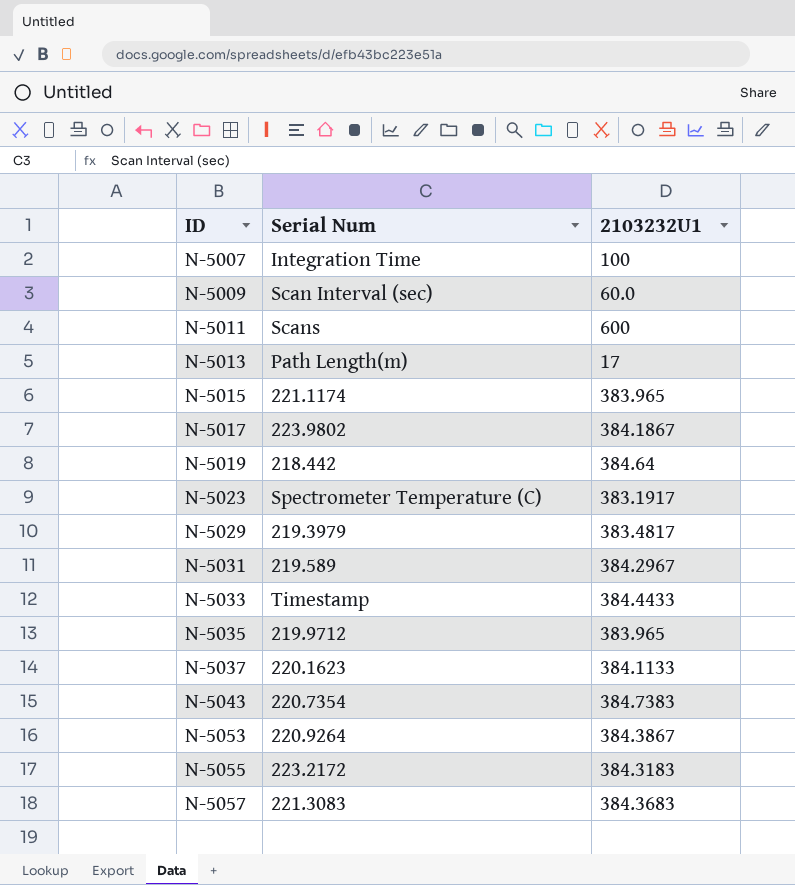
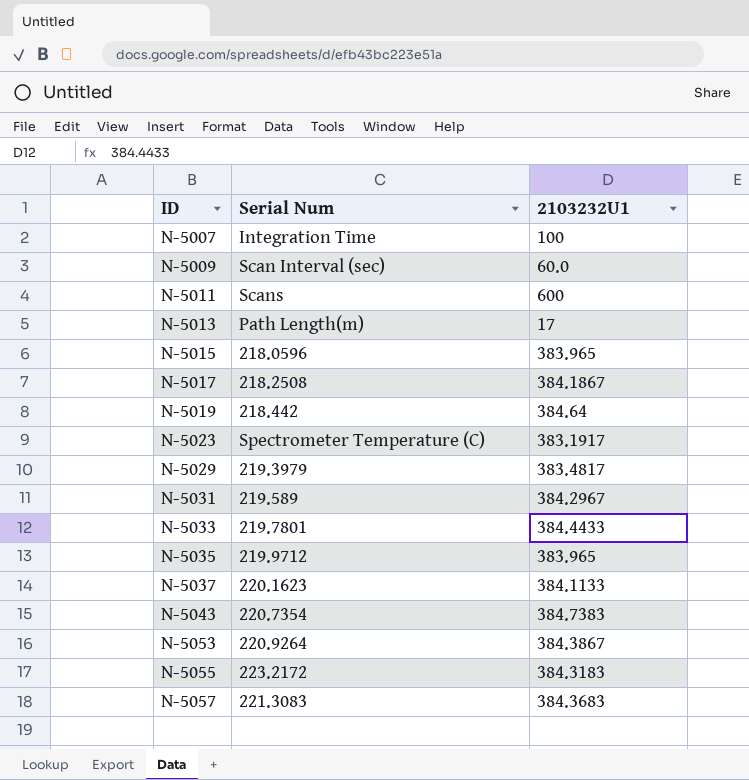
N-5015 | Serial Num: 221.1174 -> 218.0596
N-5017 | Serial Num: 223.9802 -> 218.2508
N-5033 | Serial Num: Timestamp -> 219.7801

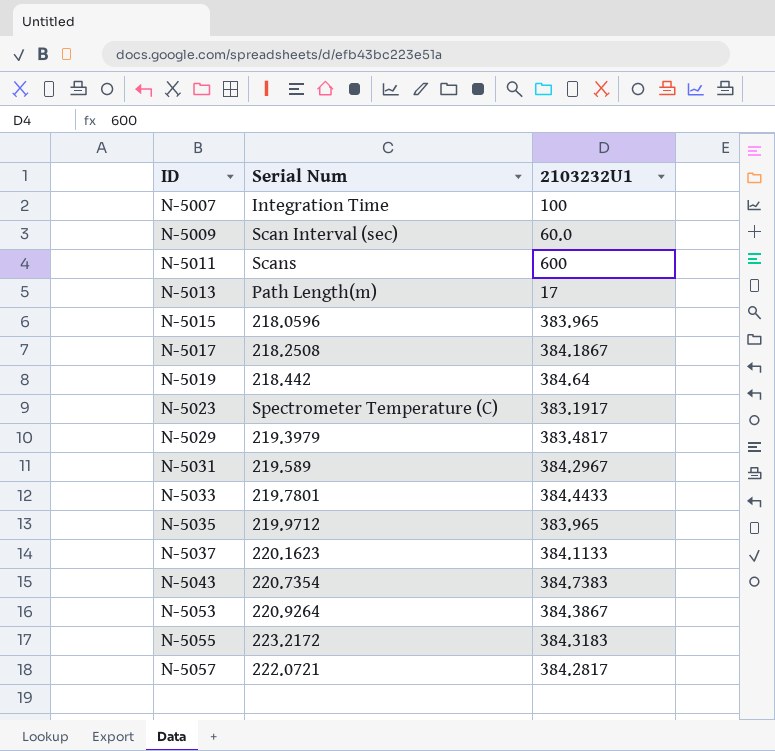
N-5057 | Serial Num: 221.3083 -> 222.0721
N-5057 | 2103232U1: 384.3683 -> 384.2817

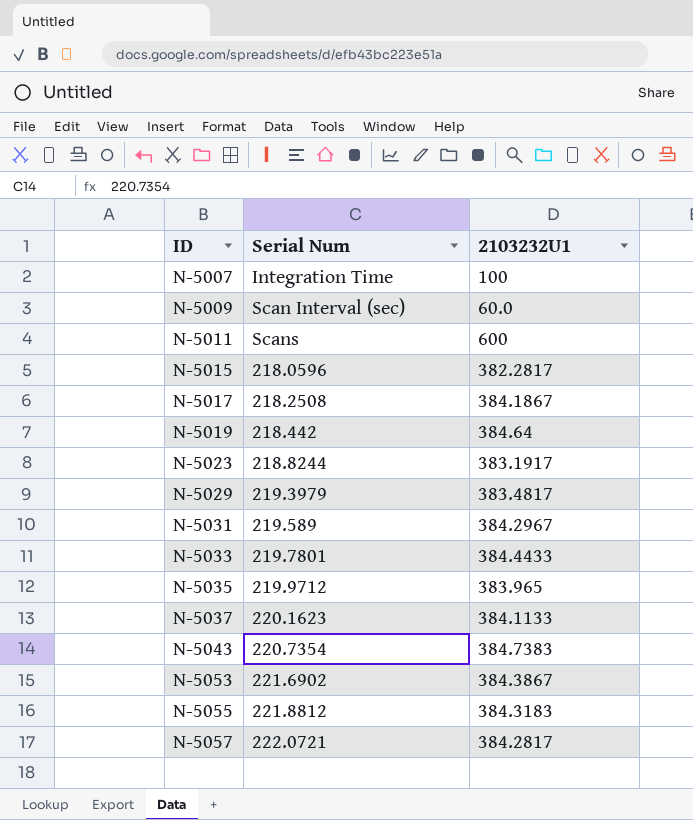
row N-5013: Path Length(m) | 17 -> none
N-5015 | 2103232U1: 383.965 -> 382.2817
N-5023 | Serial Num: Spectrometer Temperature (C) -> 218.8244
N-5053 | Serial Num: 220.9264 -> 221.6902
N-5055 | Serial Num: 223.2172 -> 221.8812

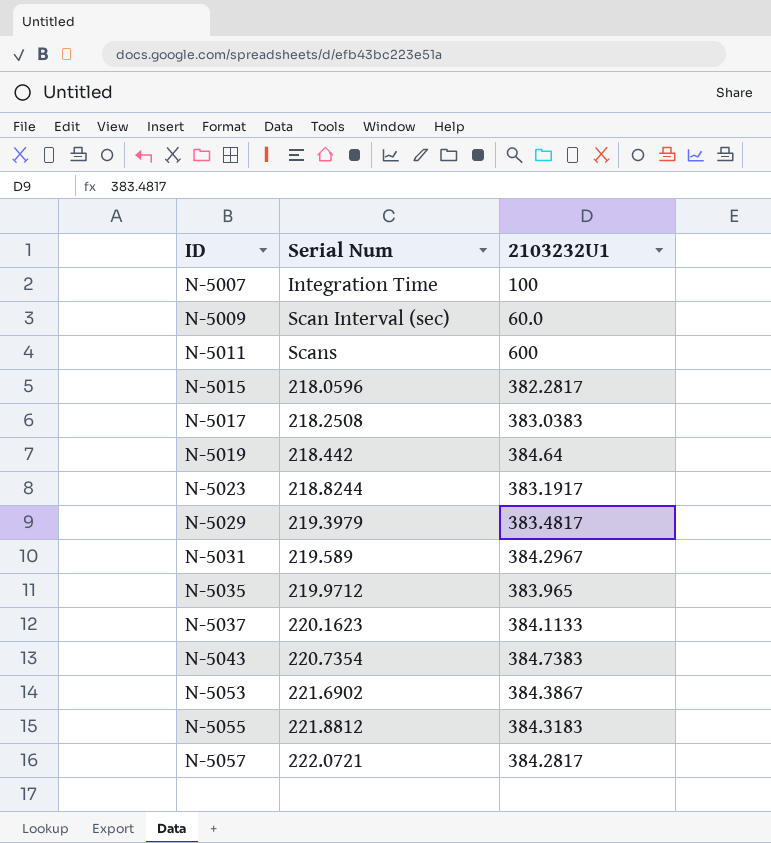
row N-5033: 219.7801 | 384.4433 -> none
N-5017 | 2103232U1: 384.1867 -> 383.0383

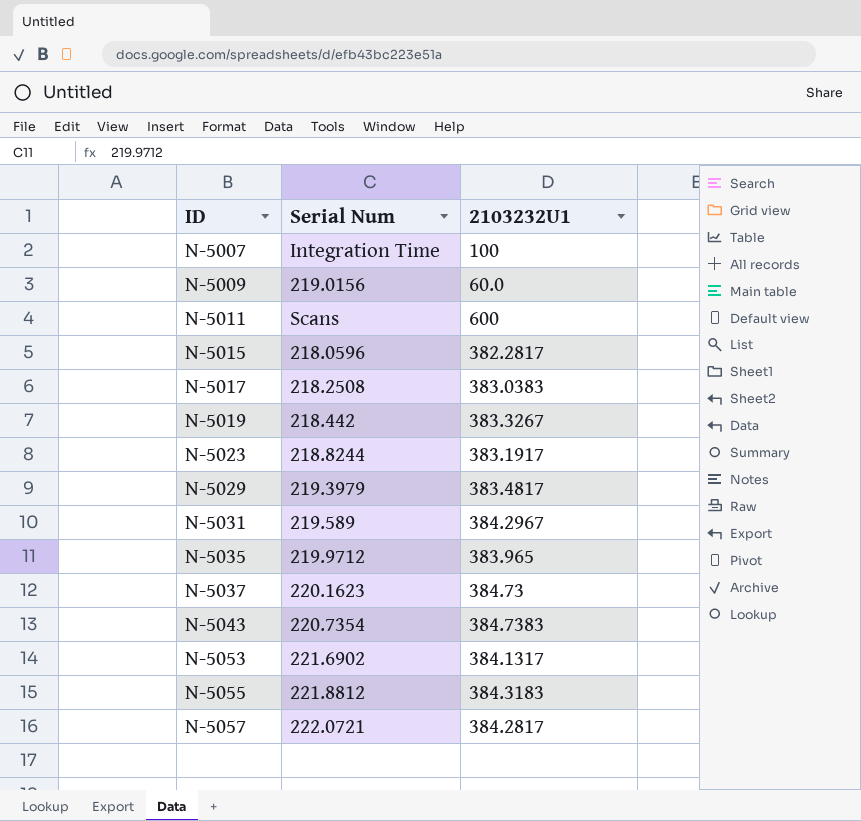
N-5009 | Serial Num: Scan Interval (sec) -> 219.0156
N-5019 | 2103232U1: 384.64 -> 383.3267
N-5037 | 2103232U1: 384.1133 -> 384.73
N-5053 | 2103232U1: 384.3867 -> 384.1317

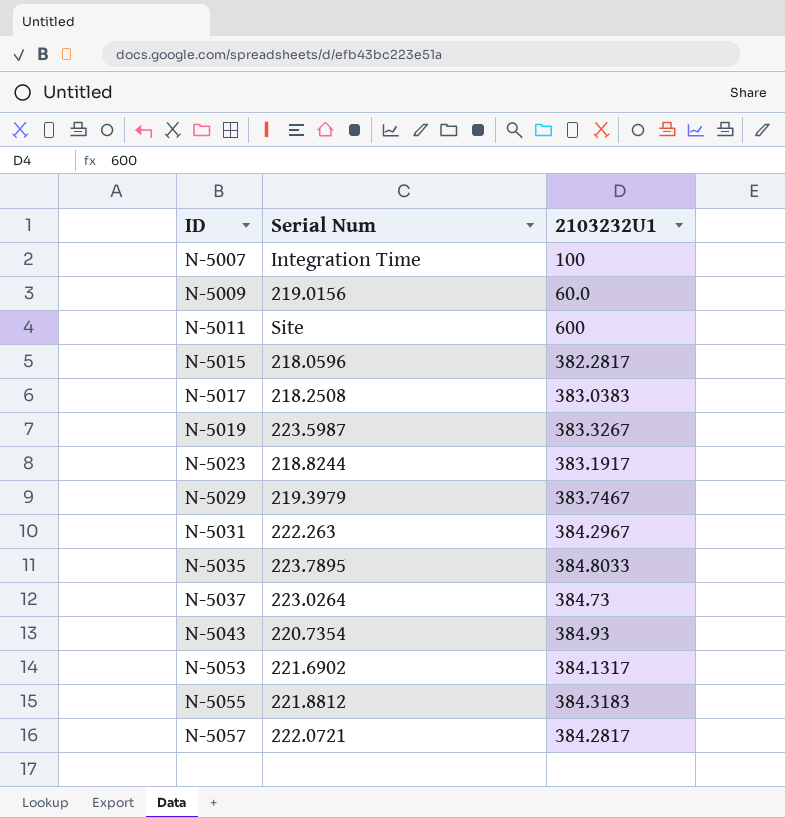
N-5011 | Serial Num: Scans -> Site
N-5019 | Serial Num: 218.442 -> 223.5987
N-5029 | 2103232U1: 383.4817 -> 383.7467
N-5031 | Serial Num: 219.589 -> 222.263
N-5035 | Serial Num: 219.9712 -> 223.7895
N-5035 | 2103232U1: 383.965 -> 384.8033
N-5037 | Serial Num: 220.1623 -> 223.0264
N-5043 | 2103232U1: 384.7383 -> 384.93

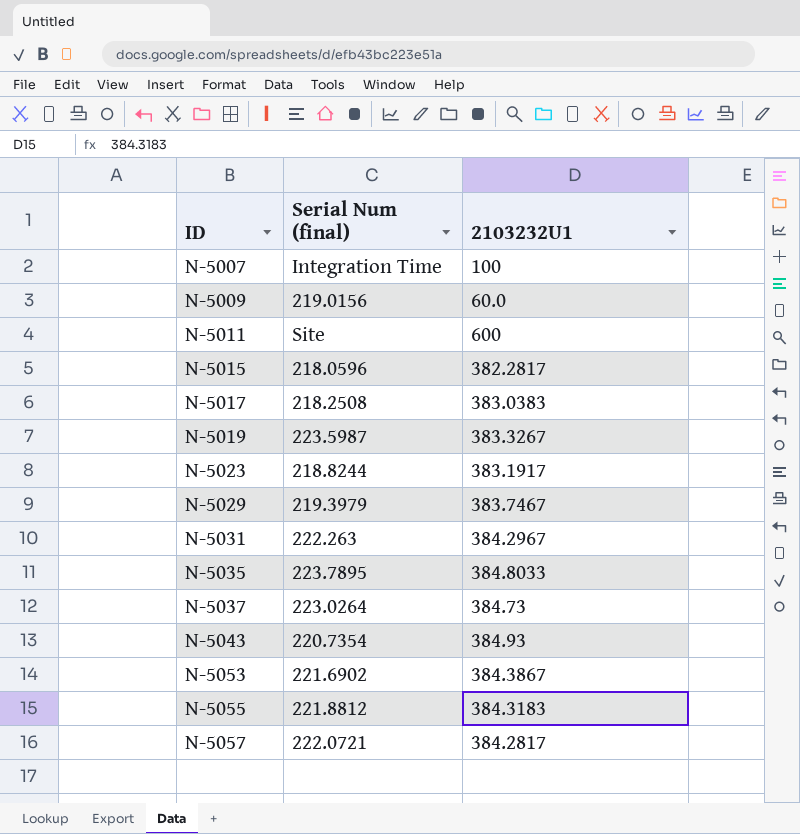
column name: Serial Num -> Serial Num (final)
N-5053 | 2103232U1: 384.1317 -> 384.3867

